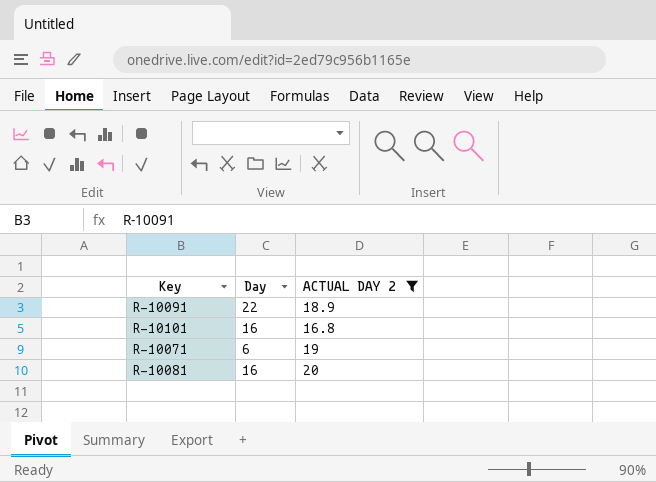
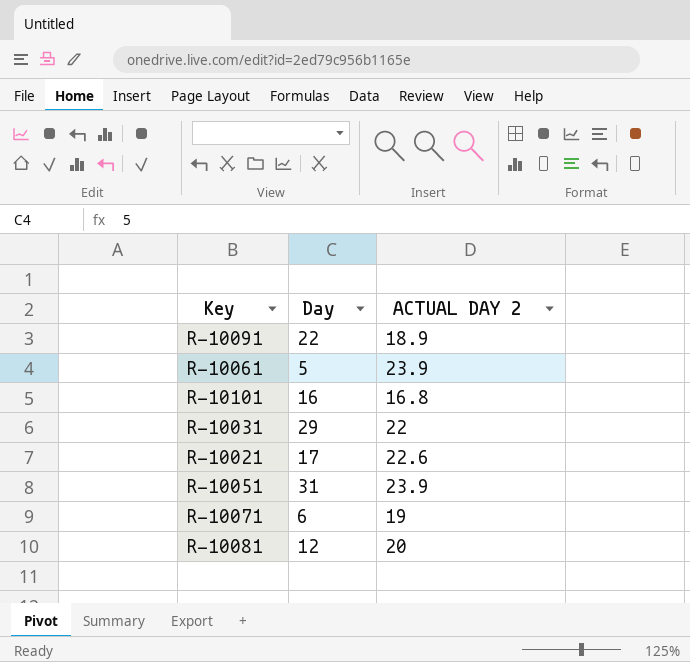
filter: ACTUAL DAY 2 <= 20 -> none
R-10081 | Day: 16 -> 12

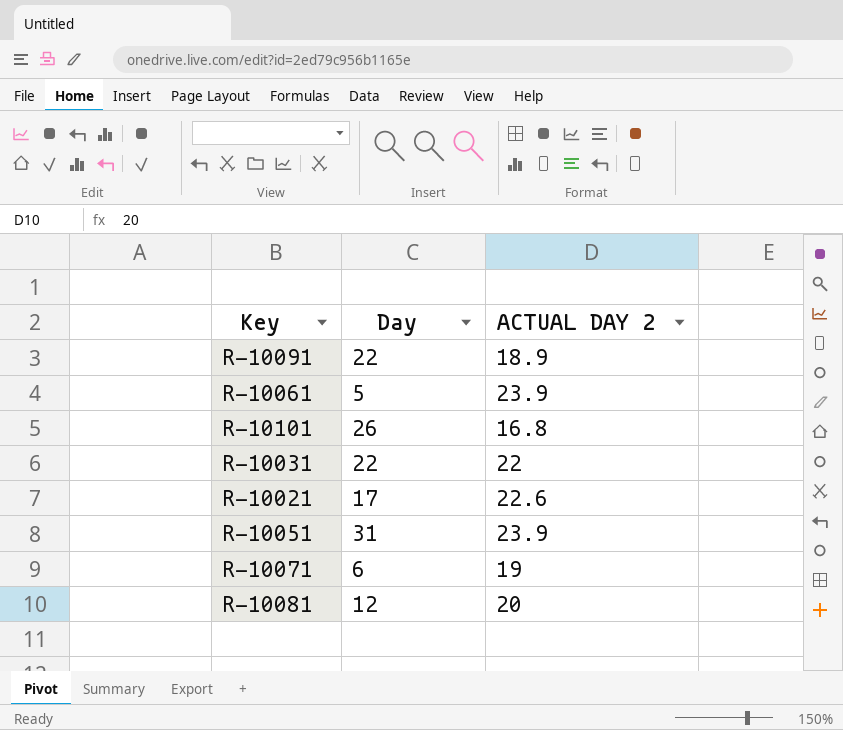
R-10101 | Day: 16 -> 26
R-10031 | Day: 29 -> 22

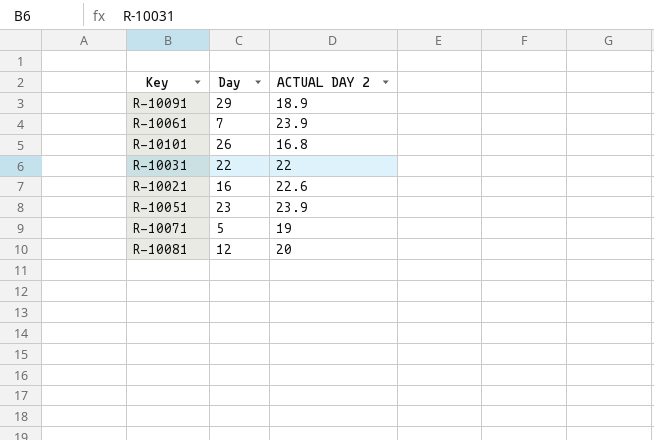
R-10091 | Day: 22 -> 29
R-10061 | Day: 5 -> 7
R-10021 | Day: 17 -> 16
R-10051 | Day: 31 -> 23
R-10071 | Day: 6 -> 5

